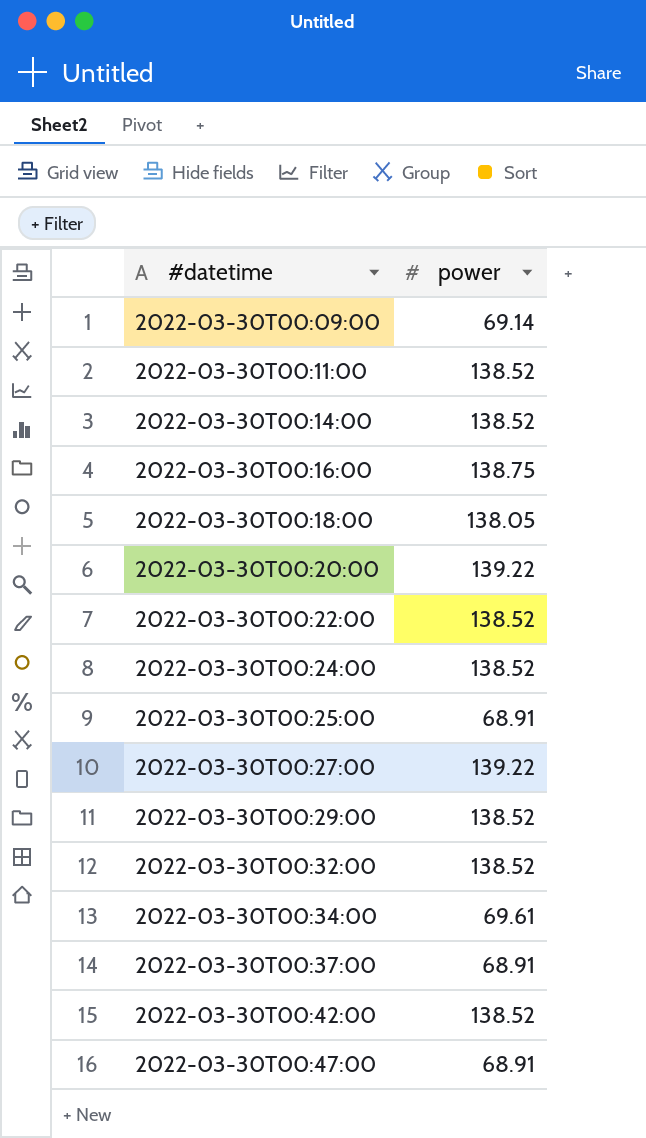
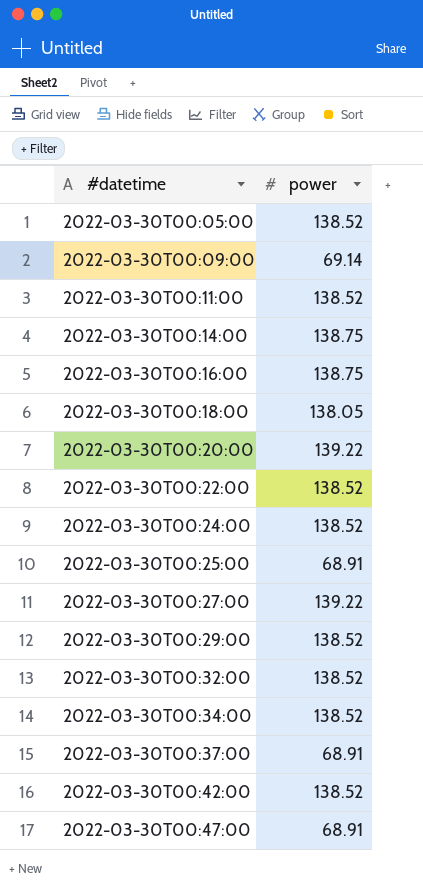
row 2022-03-30T00:05:00: none -> 138.52
2022-03-30T00:14:00 | power: 138.52 -> 138.75
2022-03-30T00:34:00 | power: 69.61 -> 138.52

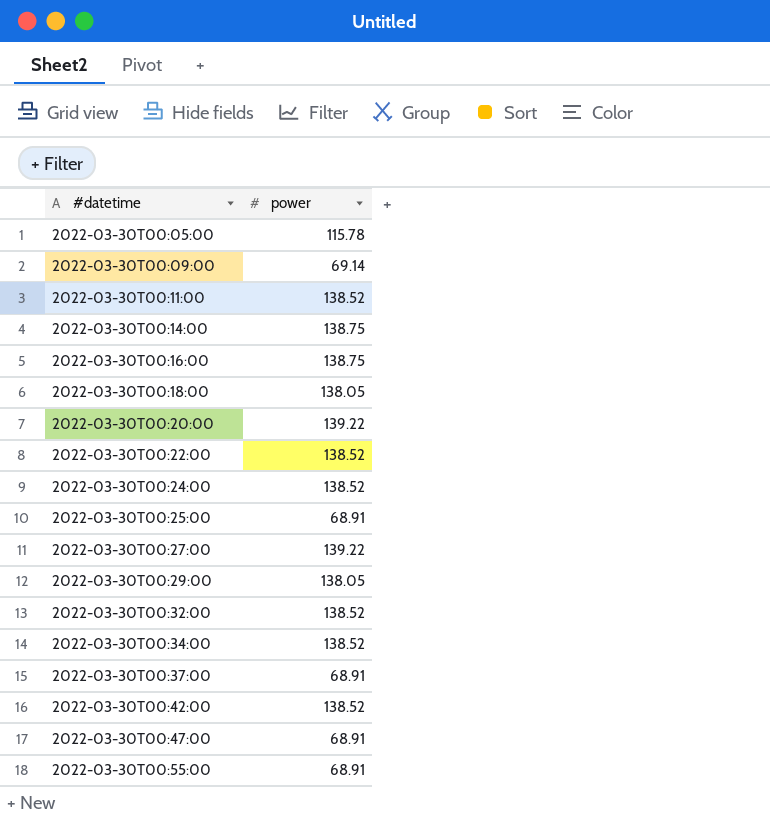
2022-03-30T00:05:00 | power: 138.52 -> 115.78
2022-03-30T00:29:00 | power: 138.52 -> 138.05
row 2022-03-30T00:55:00: none -> 68.91

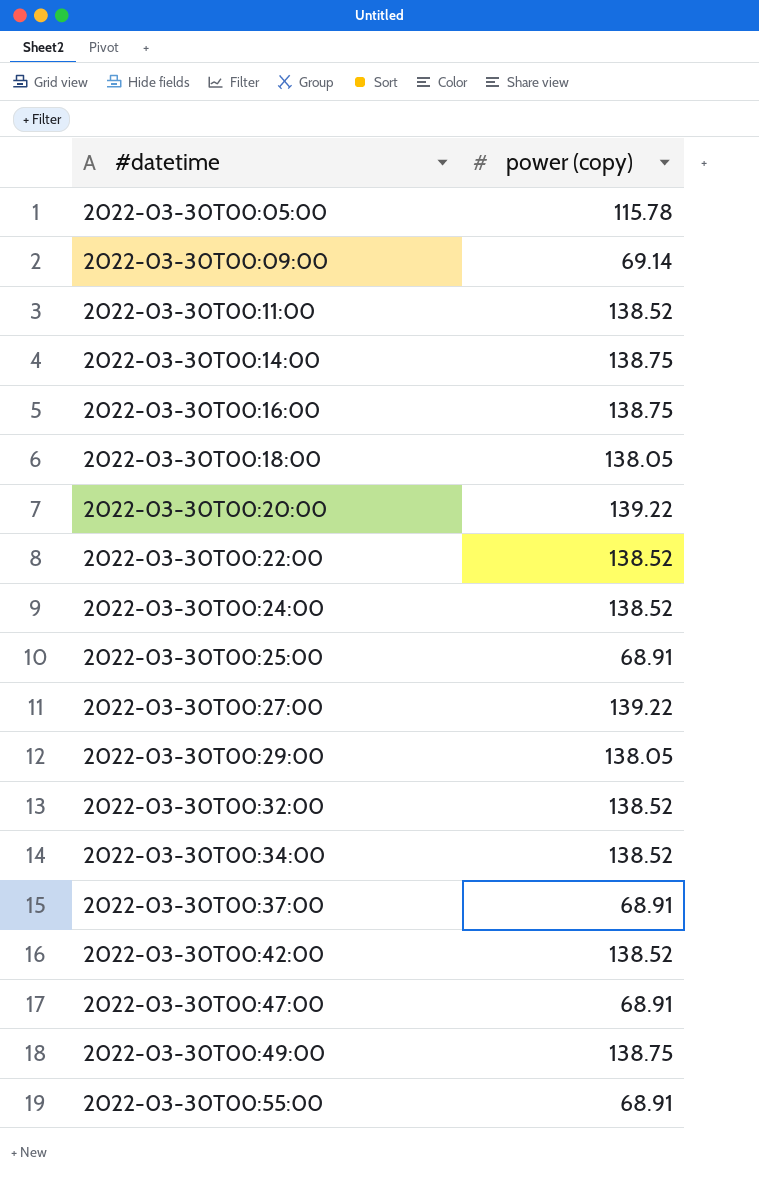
column name: power -> power (copy)
row 2022-03-30T00:49:00: none -> 138.75

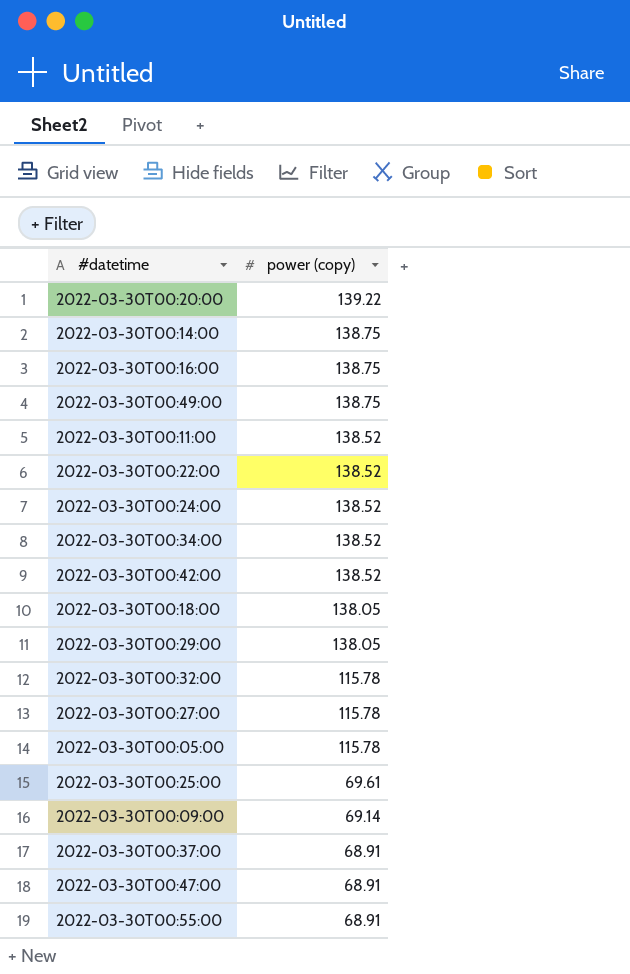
row order: #datetime ascending -> power (copy) descending
2022-03-30T00:32:00 | power (copy): 138.52 -> 115.78
2022-03-30T00:27:00 | power (copy): 139.22 -> 115.78
2022-03-30T00:25:00 | power (copy): 68.91 -> 69.61

